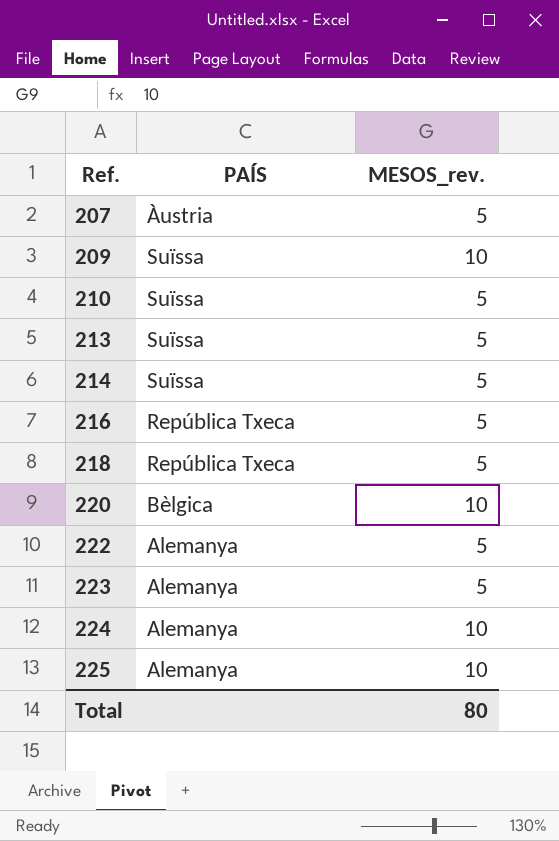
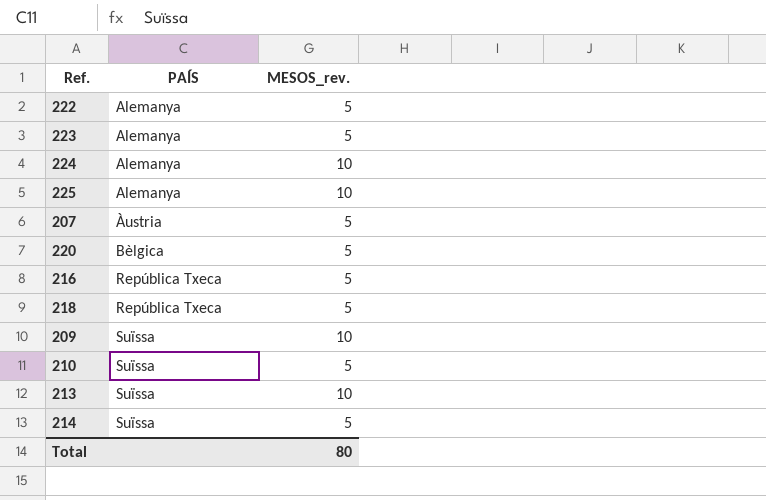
row order: Ref. ascending -> PAÍS ascending
220 | MESOS_rev.: 10 -> 5
213 | MESOS_rev.: 5 -> 10

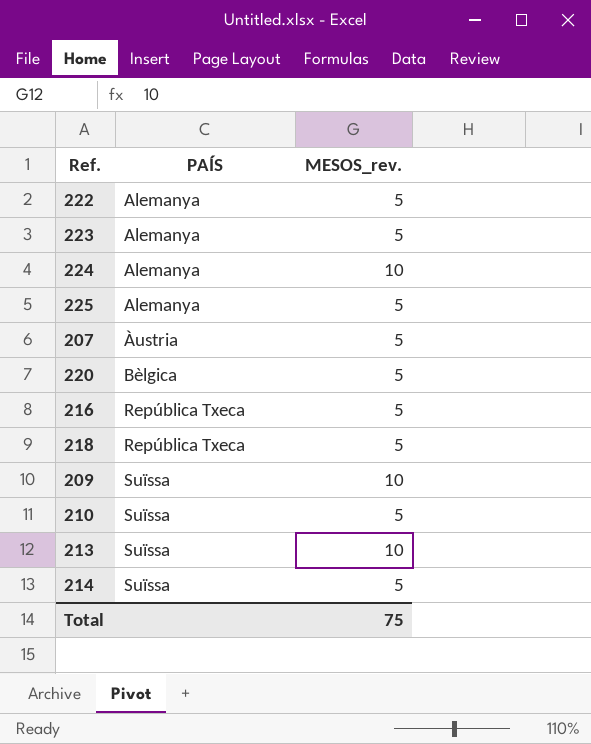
225 | MESOS_rev.: 10 -> 5
Total | MESOS_rev.: 80 -> 75

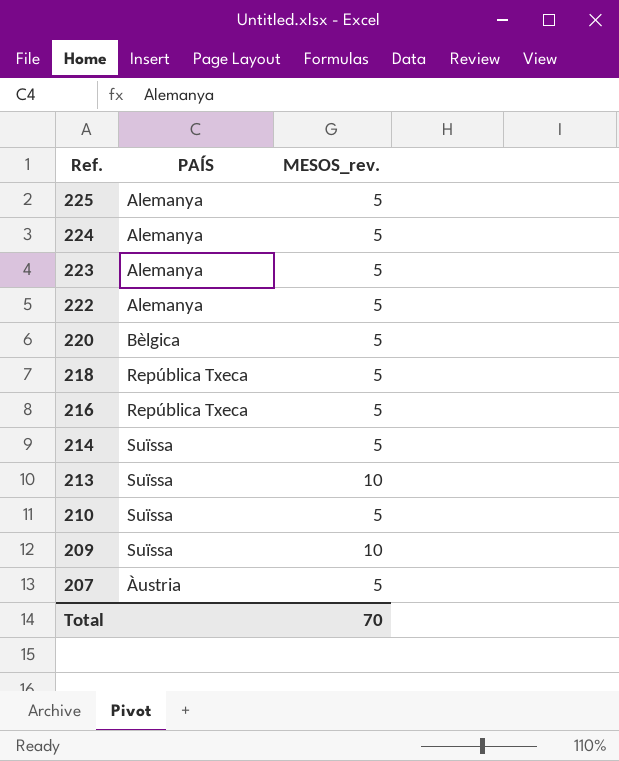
row order: PAÍS ascending -> Ref. descending
224 | MESOS_rev.: 10 -> 5
Total | MESOS_rev.: 75 -> 70

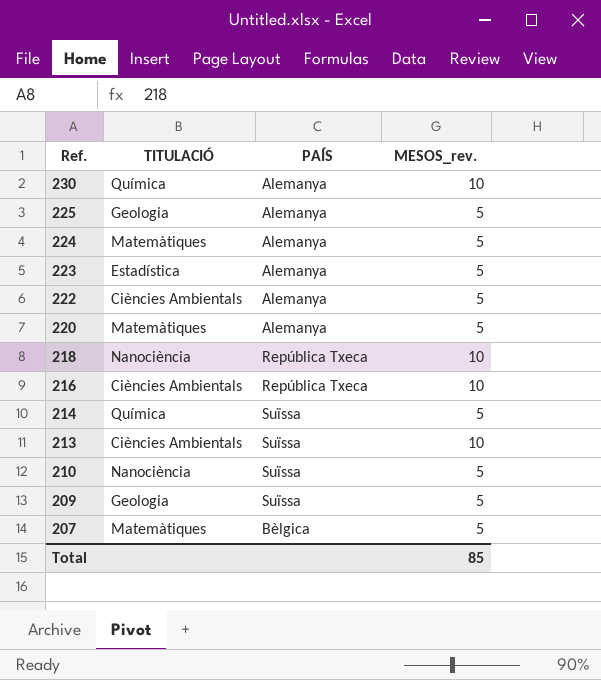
column TITULACIÓ | position: none -> 2
row 230: none -> Química | Alemanya | 10
220 | PAÍS: Bèlgica -> Alemanya
218 | MESOS_rev.: 5 -> 10
216 | MESOS_rev.: 5 -> 10
209 | MESOS_rev.: 10 -> 5
207 | PAÍS: Àustria -> Bèlgica
Total | MESOS_rev.: 70 -> 85

